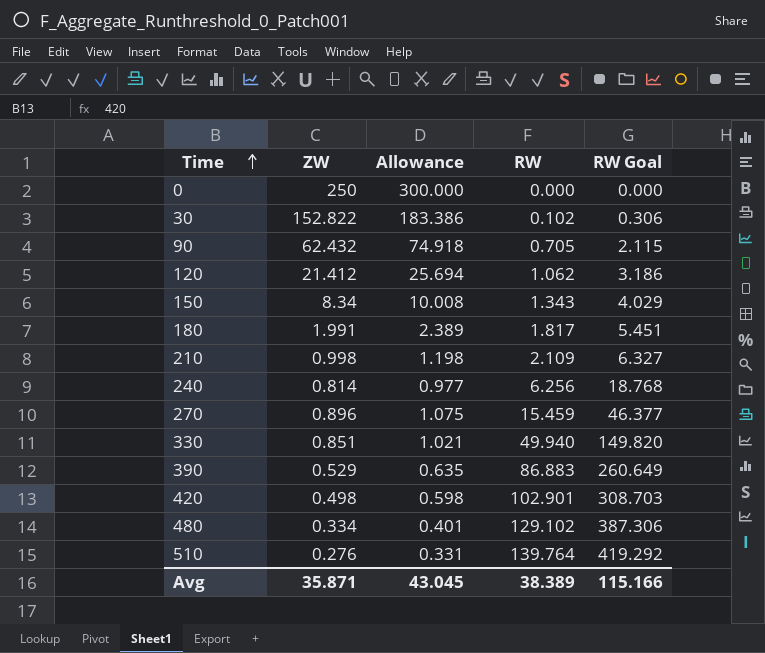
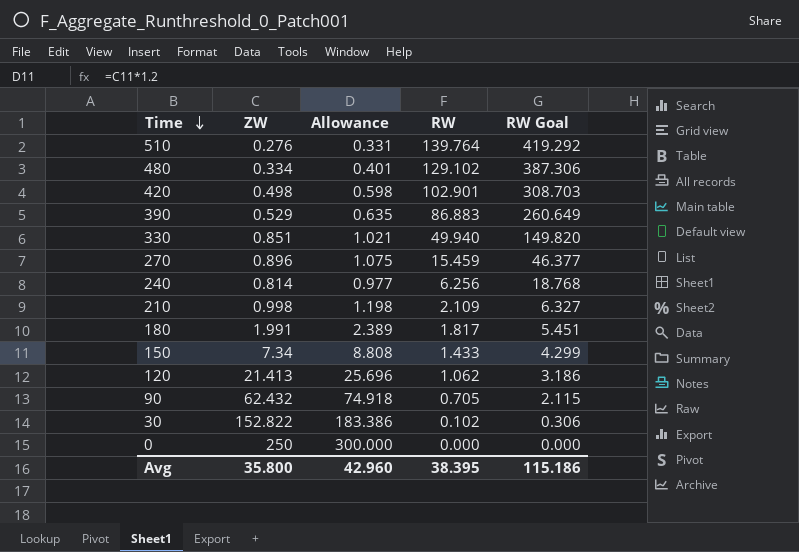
row order: Time ascending -> Time descending
150 | ZW: 8.34 -> 7.34
150 | Allowance: 10.008 -> 8.808
150 | RW: 1.343 -> 1.433
150 | RW Goal: 4.029 -> 4.299
120 | ZW: 21.412 -> 21.413
120 | Allowance: 25.694 -> 25.696
Avg | ZW: 35.871 -> 35.800
Avg | Allowance: 43.045 -> 42.960
Avg | RW: 38.389 -> 38.395
Avg | RW Goal: 115.166 -> 115.186

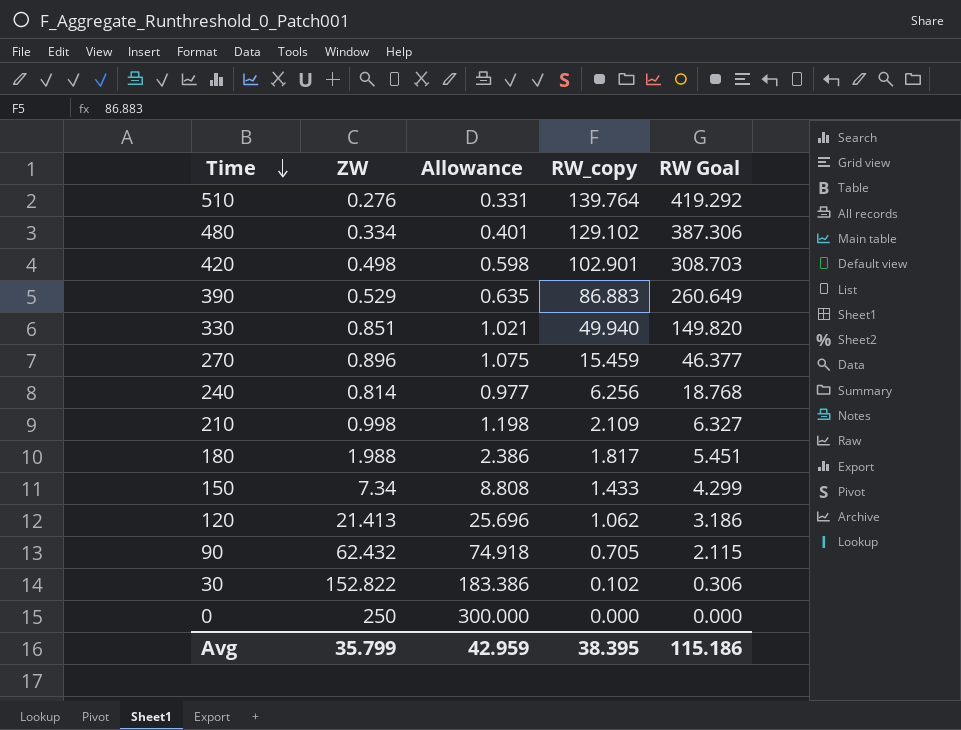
column name: RW -> RW_copy
180 | ZW: 1.991 -> 1.988
180 | Allowance: 2.389 -> 2.386
Avg | ZW: 35.800 -> 35.799
Avg | Allowance: 42.960 -> 42.959

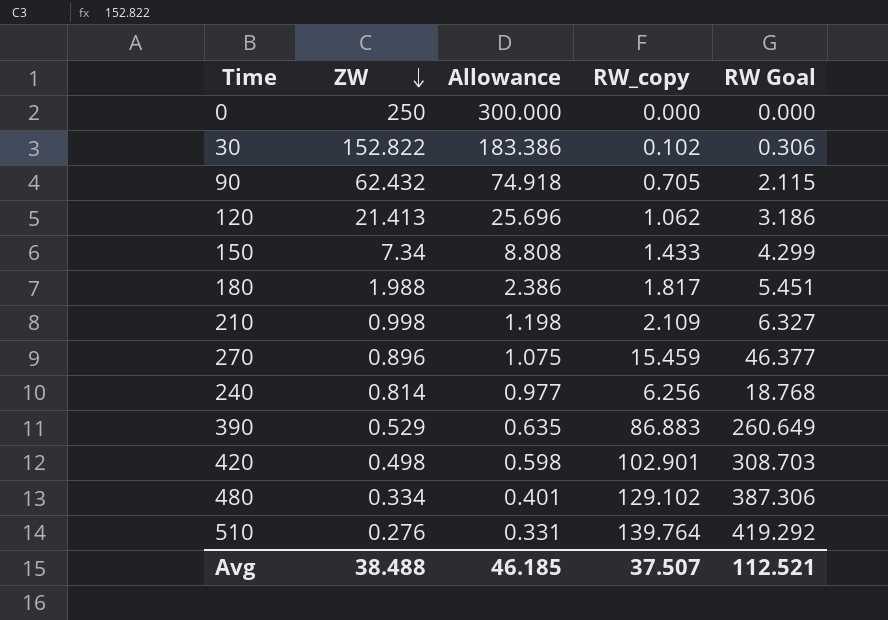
row order: Time descending -> ZW descending
row 330: 0.851 | 1.021 | 49.940 | 149.820 -> none
Avg | ZW: 35.799 -> 38.488
Avg | Allowance: 42.959 -> 46.185
Avg | RW_copy: 38.395 -> 37.507
Avg | RW Goal: 115.186 -> 112.521

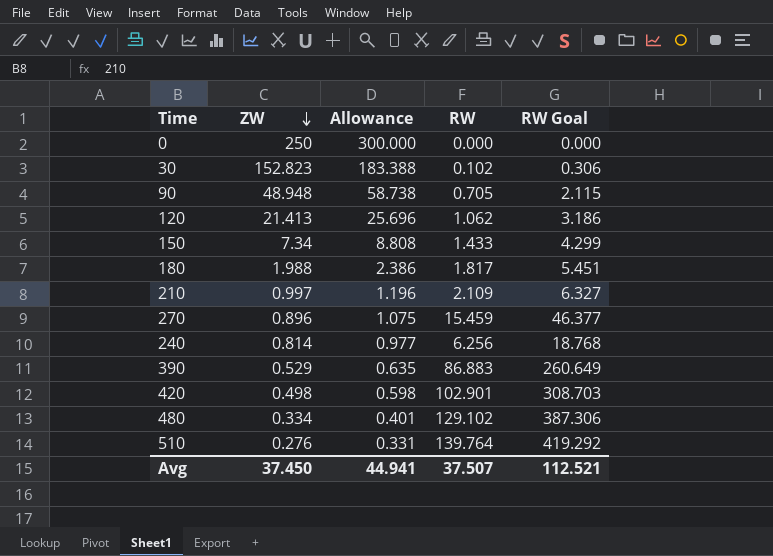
column name: RW_copy -> RW
30 | ZW: 152.822 -> 152.823
30 | Allowance: 183.386 -> 183.388
90 | ZW: 62.432 -> 48.948
90 | Allowance: 74.918 -> 58.738
210 | ZW: 0.998 -> 0.997
210 | Allowance: 1.198 -> 1.196
Avg | ZW: 38.488 -> 37.450
Avg | Allowance: 46.185 -> 44.941

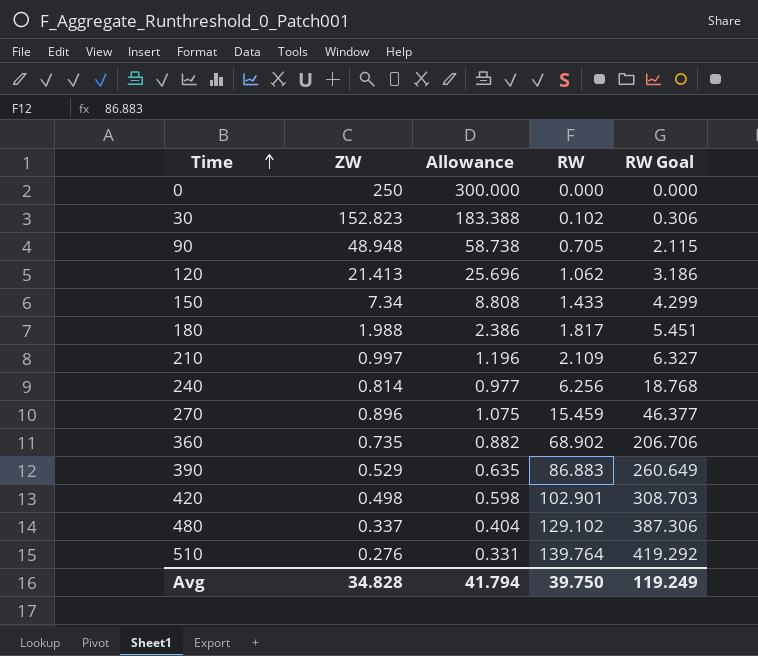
row order: ZW descending -> Time ascending
row 360: none -> 0.735 | 0.882 | 68.902 | 206.706
480 | ZW: 0.334 -> 0.337
480 | Allowance: 0.401 -> 0.404
Avg | ZW: 37.450 -> 34.828
Avg | Allowance: 44.941 -> 41.794
Avg | RW: 37.507 -> 39.750
Avg | RW Goal: 112.521 -> 119.249

